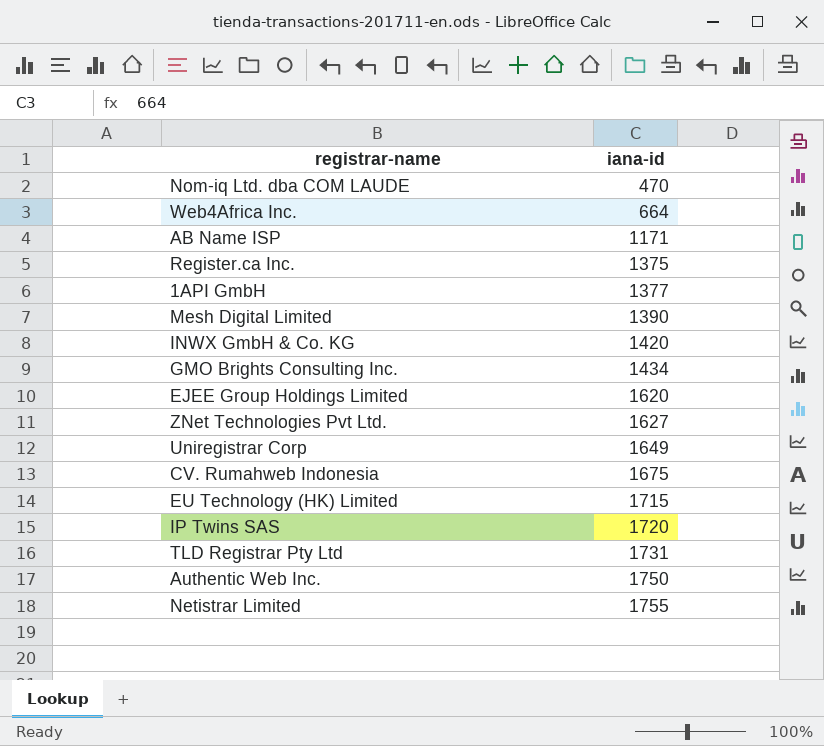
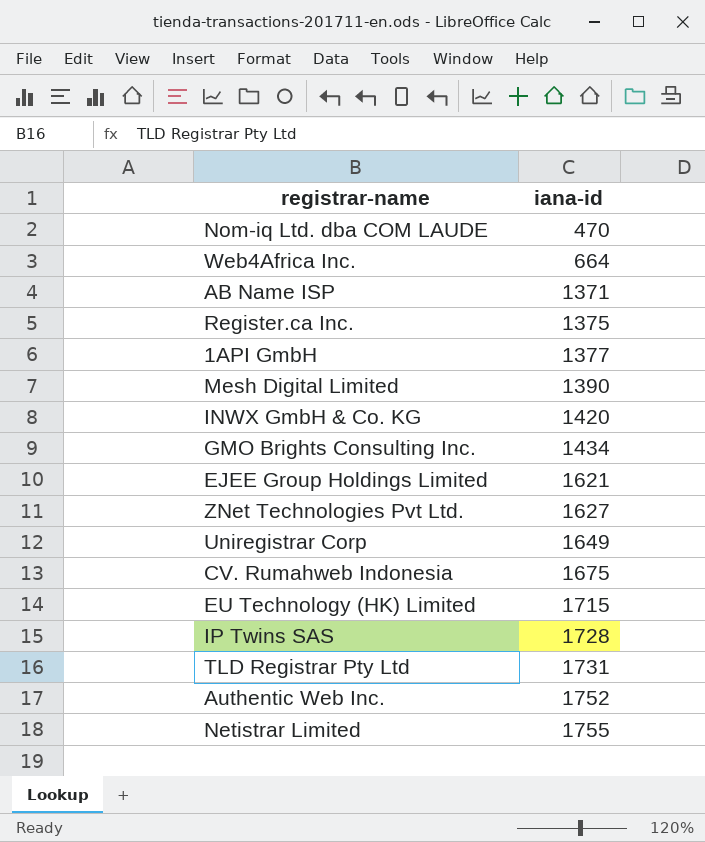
AB Name ISP | iana-id: 1171 -> 1371
EJEE Group Holdings Limited | iana-id: 1620 -> 1621
IP Twins SAS | iana-id: 1720 -> 1728
Authentic Web Inc. | iana-id: 1750 -> 1752

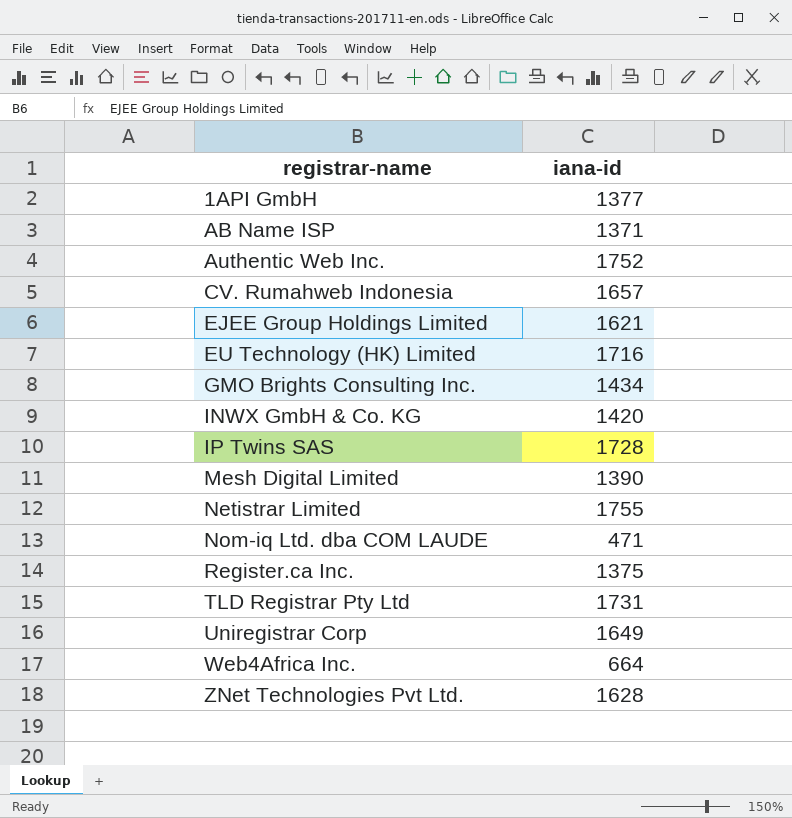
row order: iana-id ascending -> registrar-name ascending
CV. Rumahweb Indonesia | iana-id: 1675 -> 1657
EU Technology (HK) Limited | iana-id: 1715 -> 1716
Nom-iq Ltd. dba COM LAUDE | iana-id: 470 -> 471
ZNet Technologies Pvt Ltd. | iana-id: 1627 -> 1628

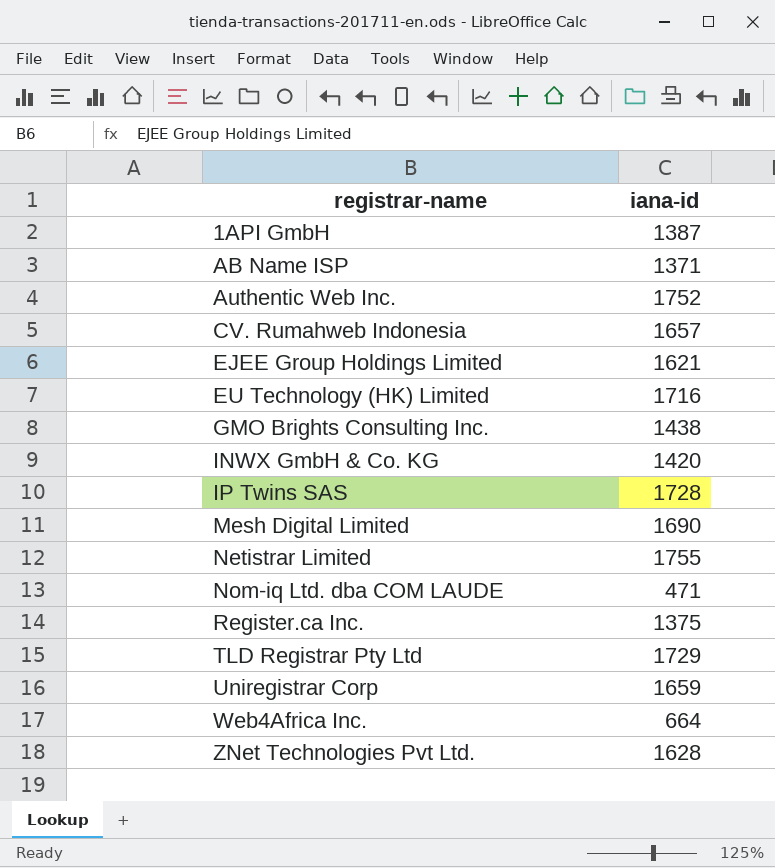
1API GmbH | iana-id: 1377 -> 1387
GMO Brights Consulting Inc. | iana-id: 1434 -> 1438
Mesh Digital Limited | iana-id: 1390 -> 1690
TLD Registrar Pty Ltd | iana-id: 1731 -> 1729
Uniregistrar Corp | iana-id: 1649 -> 1659

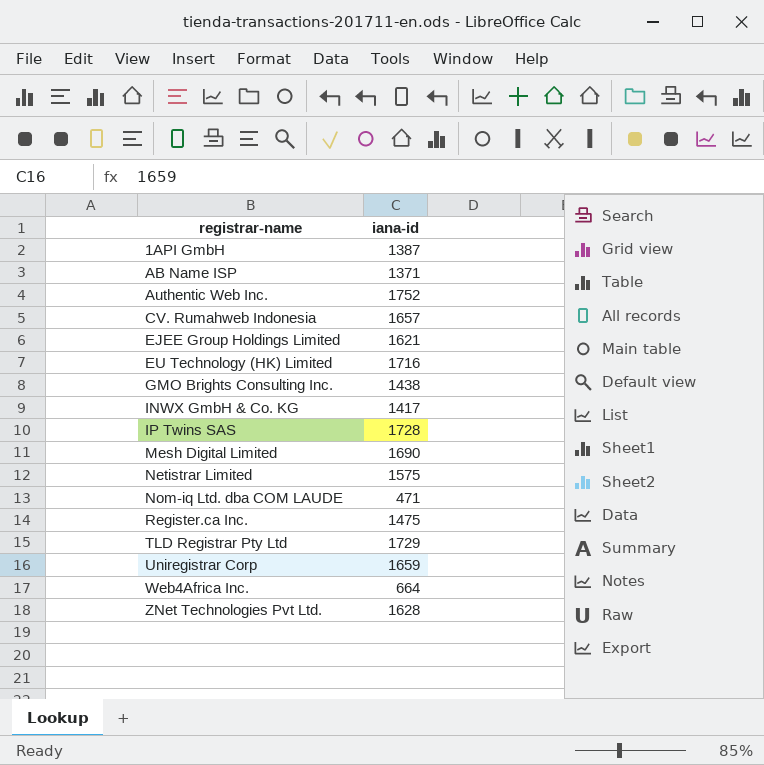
INWX GmbH & Co. KG | iana-id: 1420 -> 1417
Netistrar Limited | iana-id: 1755 -> 1575
Register.ca Inc. | iana-id: 1375 -> 1475

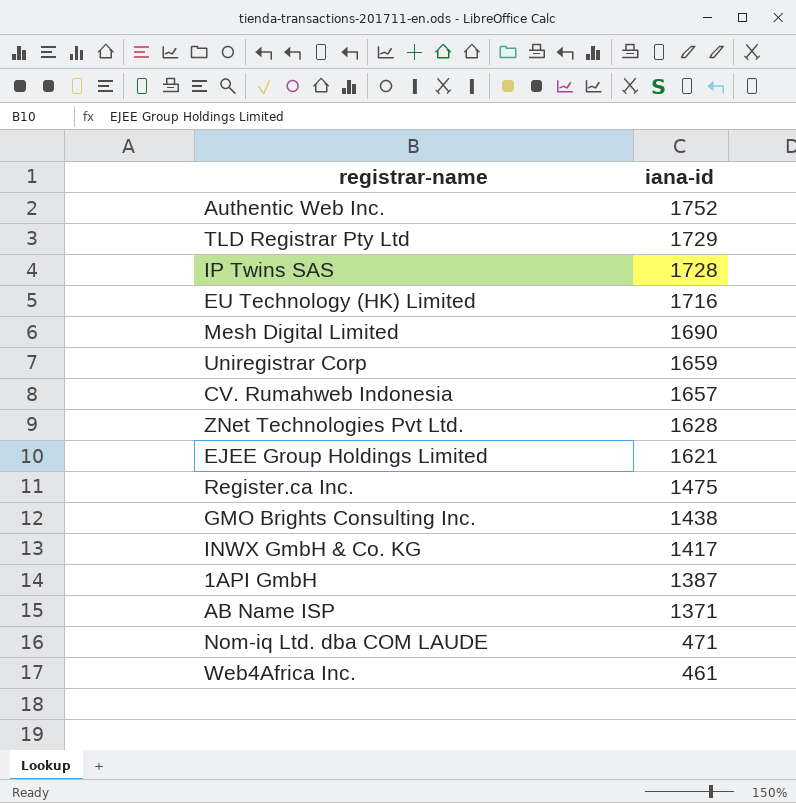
row order: registrar-name ascending -> iana-id descending
row Netistrar Limited: 1575 -> none
Web4Africa Inc. | iana-id: 664 -> 461

